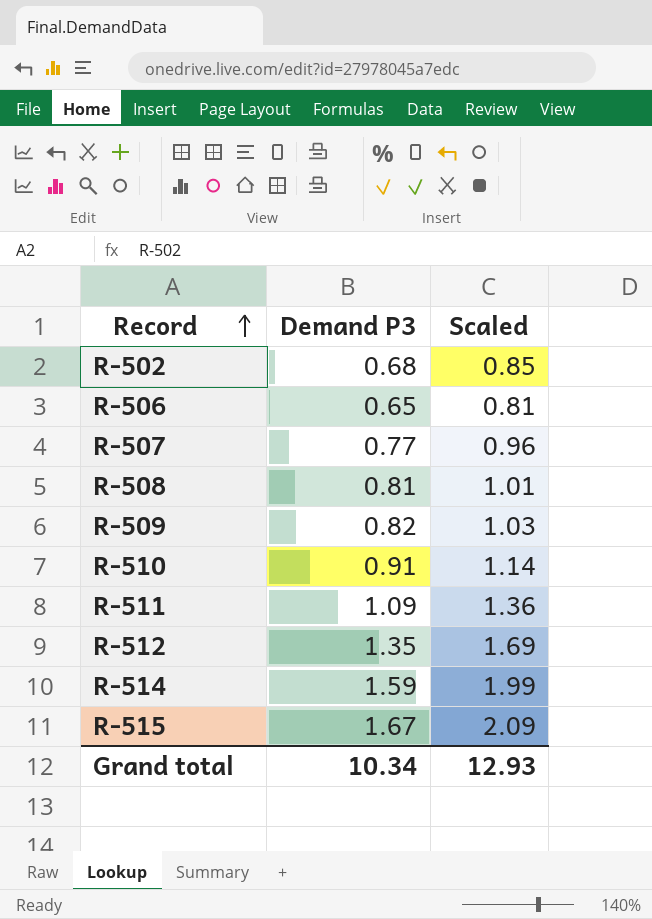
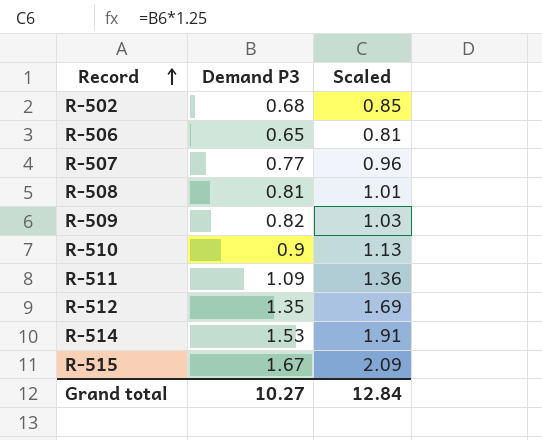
R-510 | Demand P3: 0.91 -> 0.9
R-510 | Scaled: 1.14 -> 1.13
R-514 | Demand P3: 1.59 -> 1.53
R-514 | Scaled: 1.99 -> 1.91
Grand total | Demand P3: 10.34 -> 10.27
Grand total | Scaled: 12.93 -> 12.84

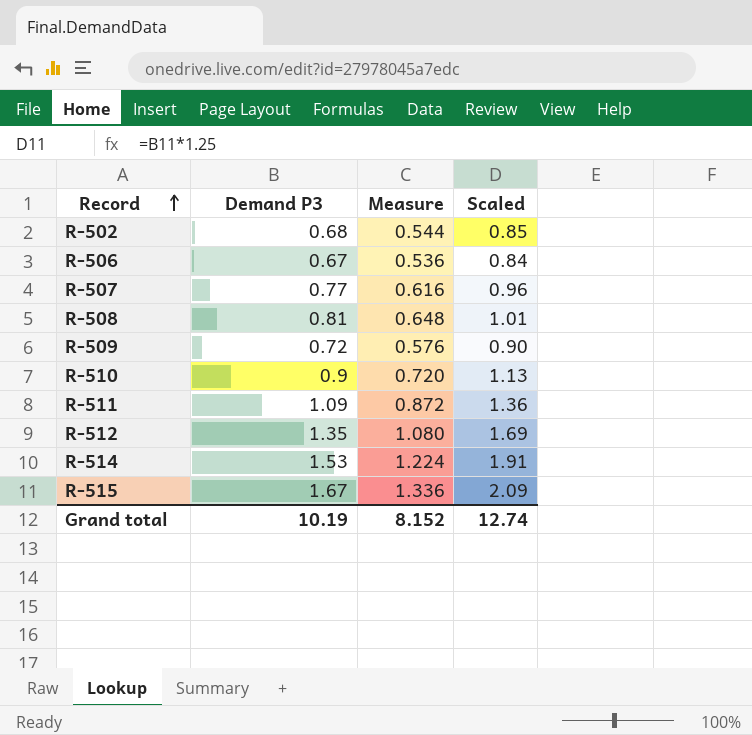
column Measure | formula: none -> [Demand P3] * 0.8
R-506 | Demand P3: 0.65 -> 0.67
R-506 | Scaled: 0.81 -> 0.84
R-509 | Demand P3: 0.82 -> 0.72
R-509 | Scaled: 1.03 -> 0.90
Grand total | Demand P3: 10.27 -> 10.19
Grand total | Scaled: 12.84 -> 12.74

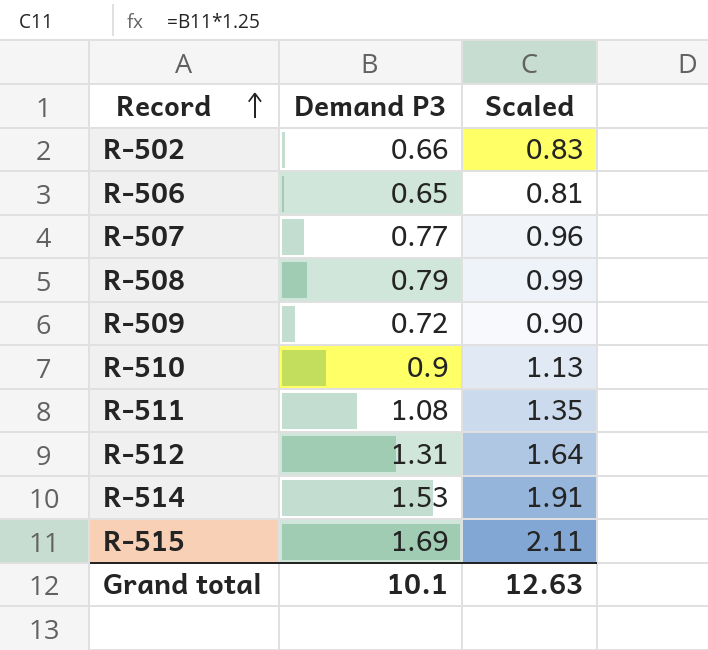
column Measure | formula: [Demand P3] * 0.8 -> none
R-502 | Demand P3: 0.68 -> 0.66
R-502 | Scaled: 0.85 -> 0.83
R-506 | Demand P3: 0.67 -> 0.65
R-506 | Scaled: 0.84 -> 0.81
R-508 | Demand P3: 0.81 -> 0.79
R-508 | Scaled: 1.01 -> 0.99
R-511 | Demand P3: 1.09 -> 1.08
R-511 | Scaled: 1.36 -> 1.35
R-512 | Demand P3: 1.35 -> 1.31
R-512 | Scaled: 1.69 -> 1.64
R-515 | Demand P3: 1.67 -> 1.69
R-515 | Scaled: 2.09 -> 2.11
Grand total | Demand P3: 10.19 -> 10.1
Grand total | Scaled: 12.74 -> 12.63

